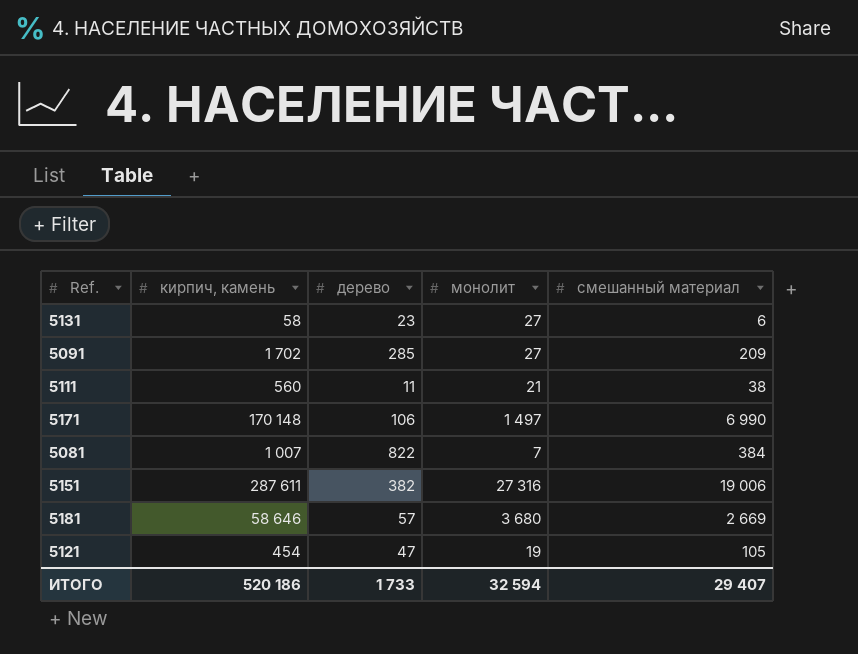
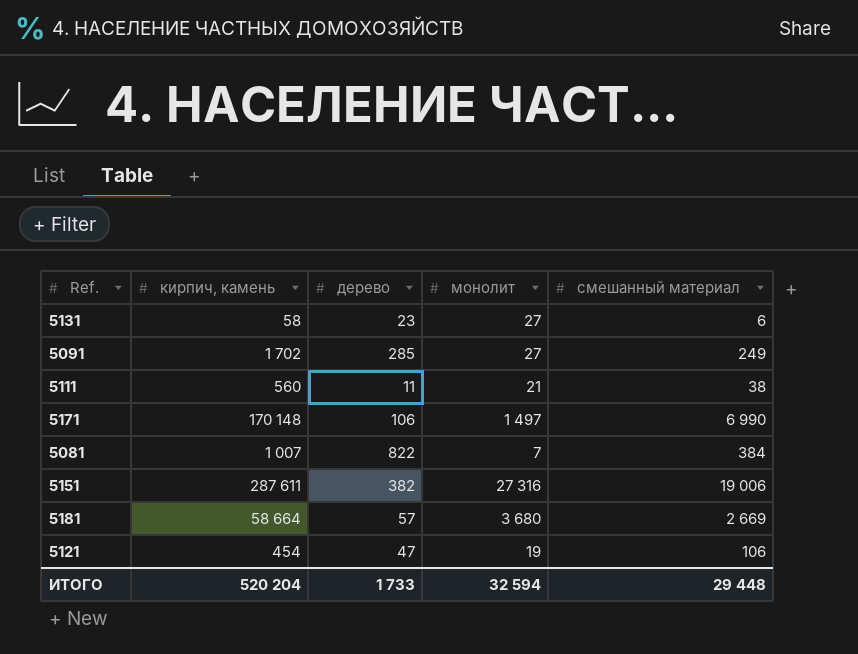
5091 | смешанный материал: 209 -> 249
5181 | кирпич, камень: 58 646 -> 58 664
5121 | смешанный материал: 105 -> 106
ИТОГО | кирпич, камень: 520 186 -> 520 204
ИТОГО | смешанный материал: 29 407 -> 29 448

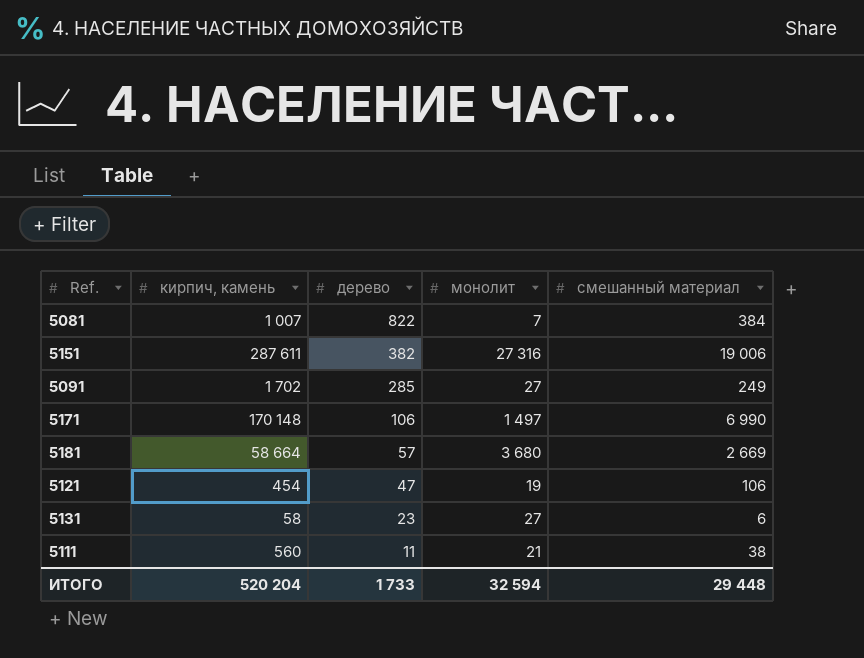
row order: none -> дерево descending

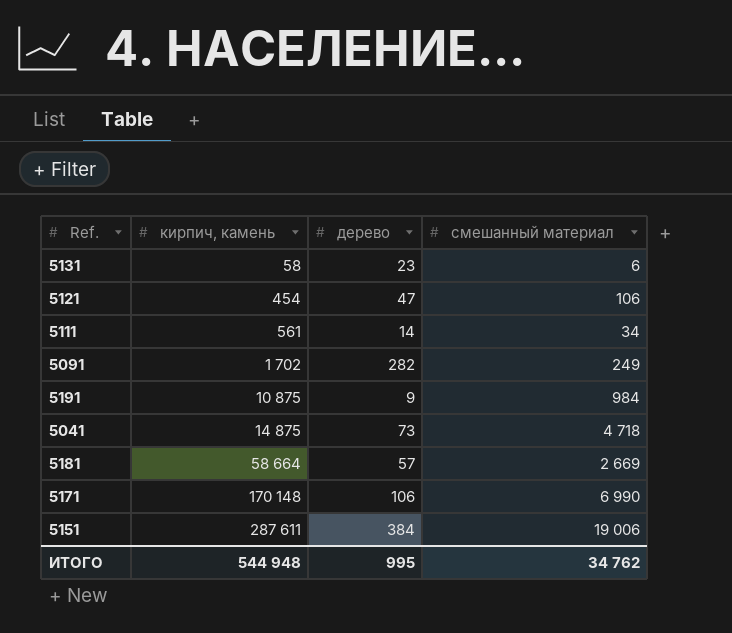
row order: дерево descending -> кирпич, камень ascending
column монолит | position: 4 -> none
row 5081: 1 007 | 822 | 7 | 384 -> none
5111 | кирпич, камень: 560 -> 561
5111 | дерево: 11 -> 14
5111 | смешанный материал: 38 -> 34
5091 | дерево: 285 -> 282
row 5191: none -> 10 875 | 9 | 984
row 5041: none -> 14 875 | 73 | 4 718
5151 | дерево: 382 -> 384
ИТОГО | кирпич, камень: 520 204 -> 544 948
ИТОГО | дерево: 1 733 -> 995
ИТОГО | смешанный материал: 29 448 -> 34 762

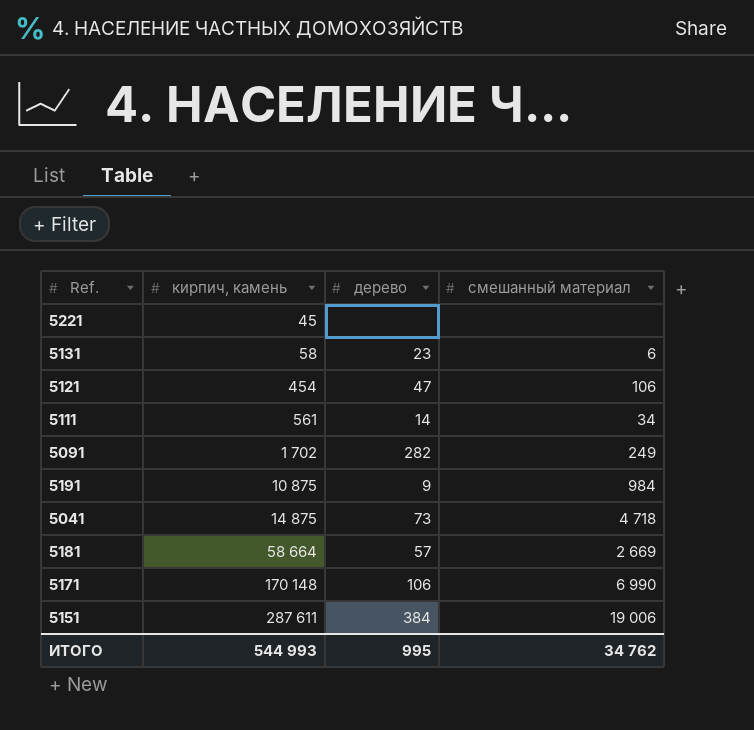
row 5221: none -> 45 | none | none
ИТОГО | кирпич, камень: 544 948 -> 544 993

